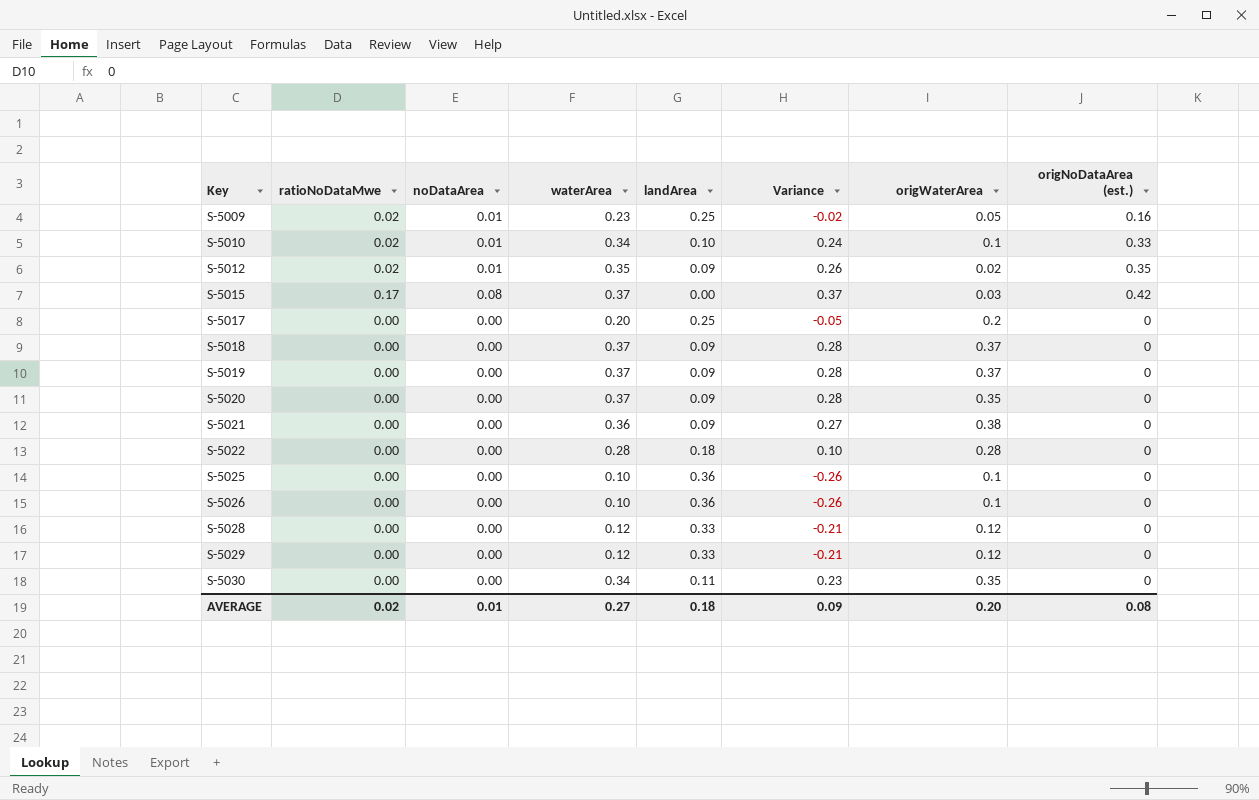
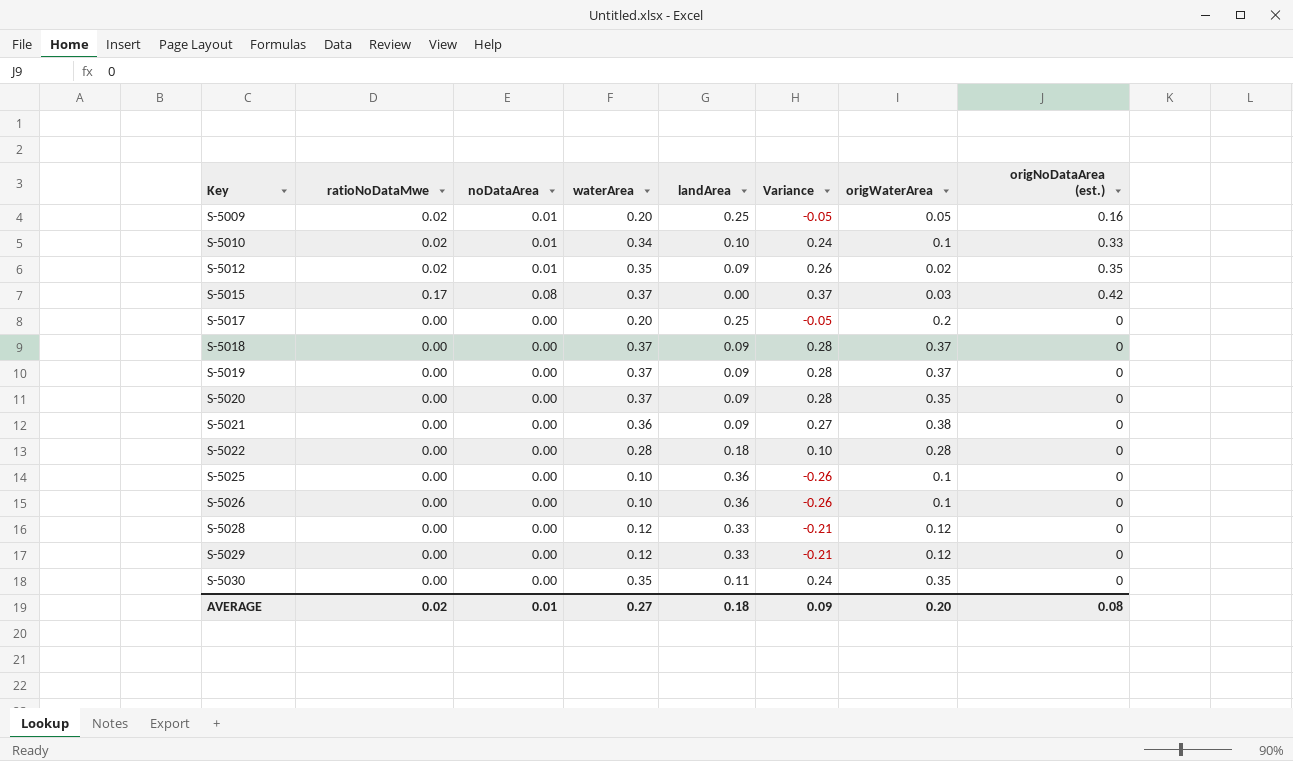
S-5009 | waterArea: 0.23 -> 0.20
S-5009 | Variance: -0.02 -> -0.05
S-5030 | waterArea: 0.34 -> 0.35
S-5030 | Variance: 0.23 -> 0.24

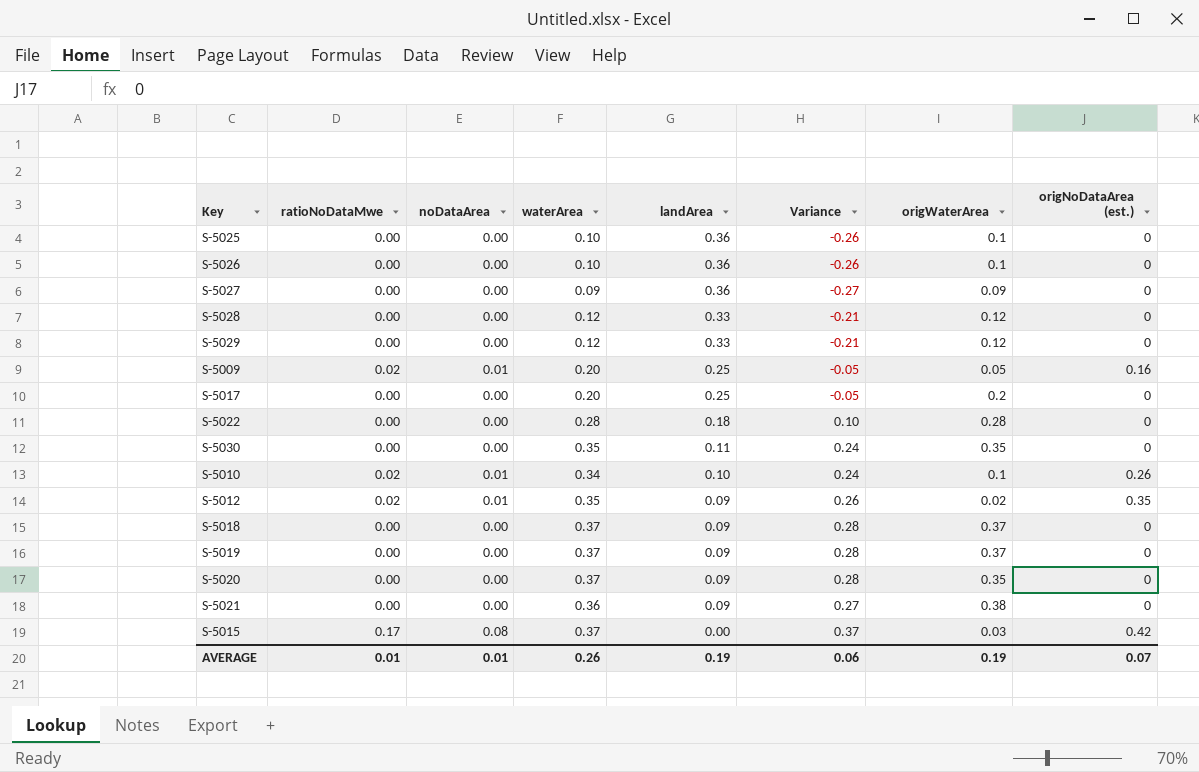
row order: Key ascending -> landArea descending
row S-5027: none -> 0.00 | 0.00 | 0.09 | 0.36 | -0.27 | 0.09 | 0
S-5010 | origNoDataArea (est.): 0.33 -> 0.26
AVERAGE | ratioNoDataMwe: 0.02 -> 0.01
AVERAGE | waterArea: 0.27 -> 0.26
AVERAGE | landArea: 0.18 -> 0.19
AVERAGE | Variance: 0.09 -> 0.06
AVERAGE | origWaterArea: 0.20 -> 0.19
AVERAGE | origNoDataArea (est.): 0.08 -> 0.07

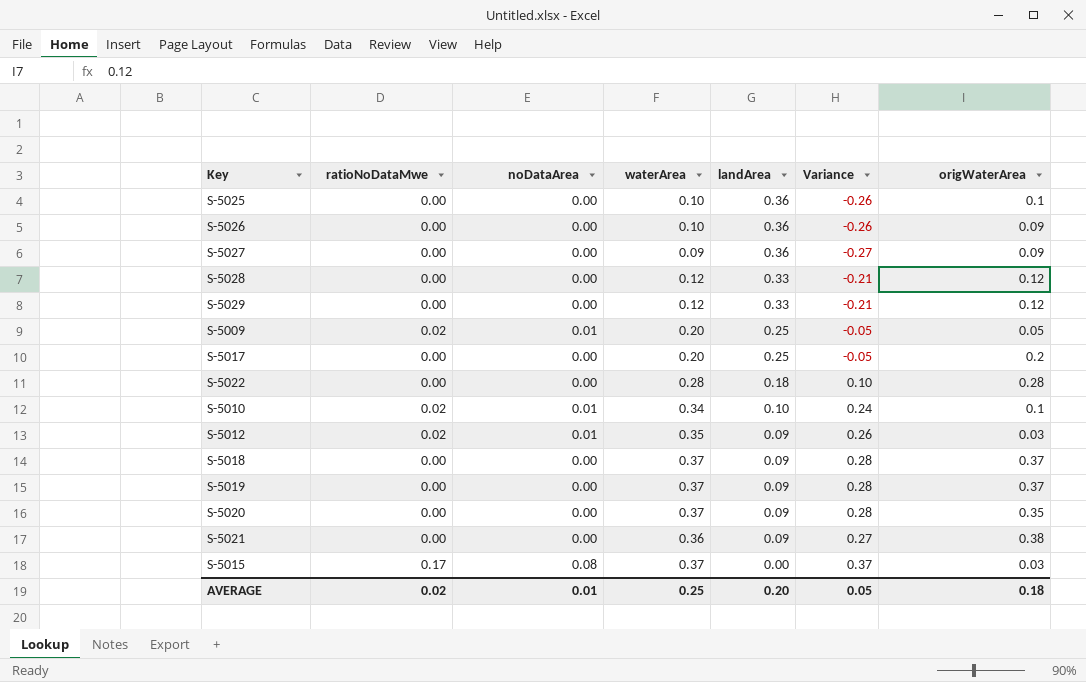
column origNoDataArea (est.) | position: 8 -> none
row S-5030: 0.00 | 0.00 | 0.35 | 0.11 | 0.24 | 0.35 | 0 -> none
S-5026 | origWaterArea: 0.1 -> 0.09
S-5012 | origWaterArea: 0.02 -> 0.03
AVERAGE | ratioNoDataMwe: 0.01 -> 0.02
AVERAGE | waterArea: 0.26 -> 0.25
AVERAGE | landArea: 0.19 -> 0.20
AVERAGE | Variance: 0.06 -> 0.05
AVERAGE | origWaterArea: 0.19 -> 0.18

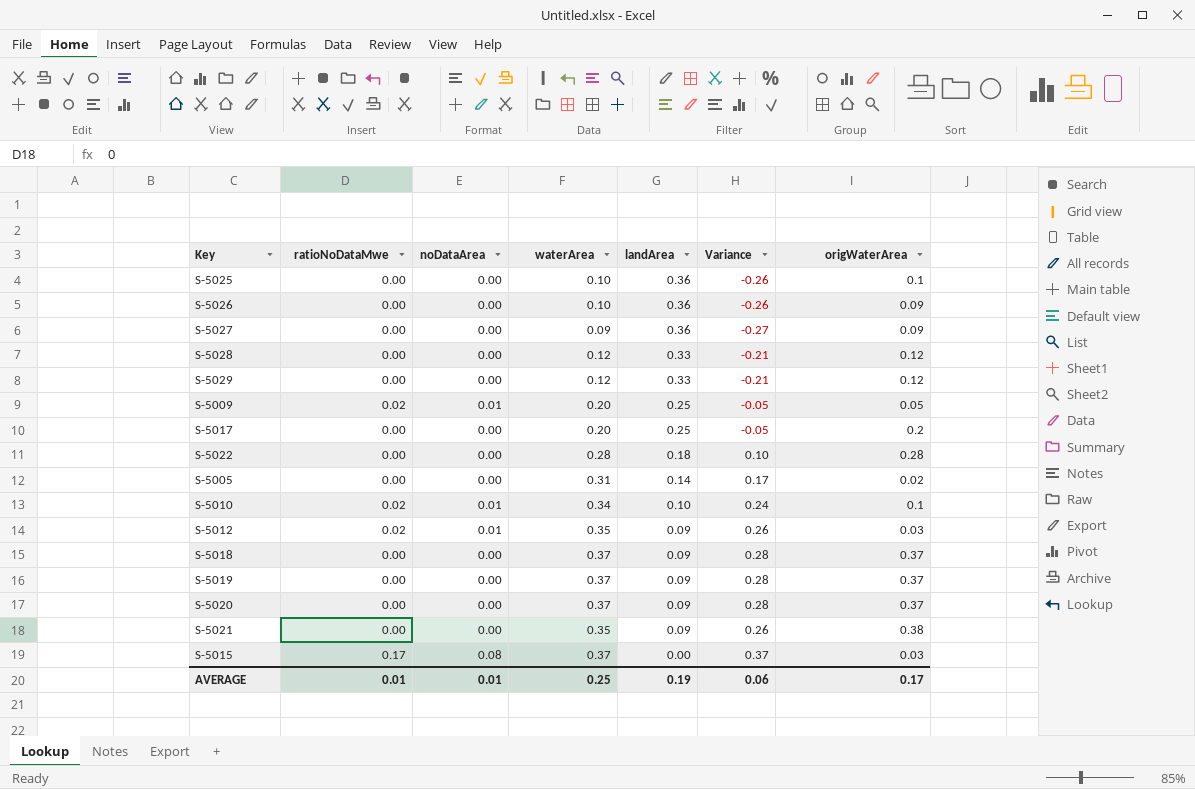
row S-5005: none -> 0.00 | 0.00 | 0.31 | 0.14 | 0.17 | 0.02
S-5020 | origWaterArea: 0.35 -> 0.37
S-5021 | waterArea: 0.36 -> 0.35
S-5021 | Variance: 0.27 -> 0.26
AVERAGE | ratioNoDataMwe: 0.02 -> 0.01
AVERAGE | landArea: 0.20 -> 0.19
AVERAGE | Variance: 0.05 -> 0.06
AVERAGE | origWaterArea: 0.18 -> 0.17

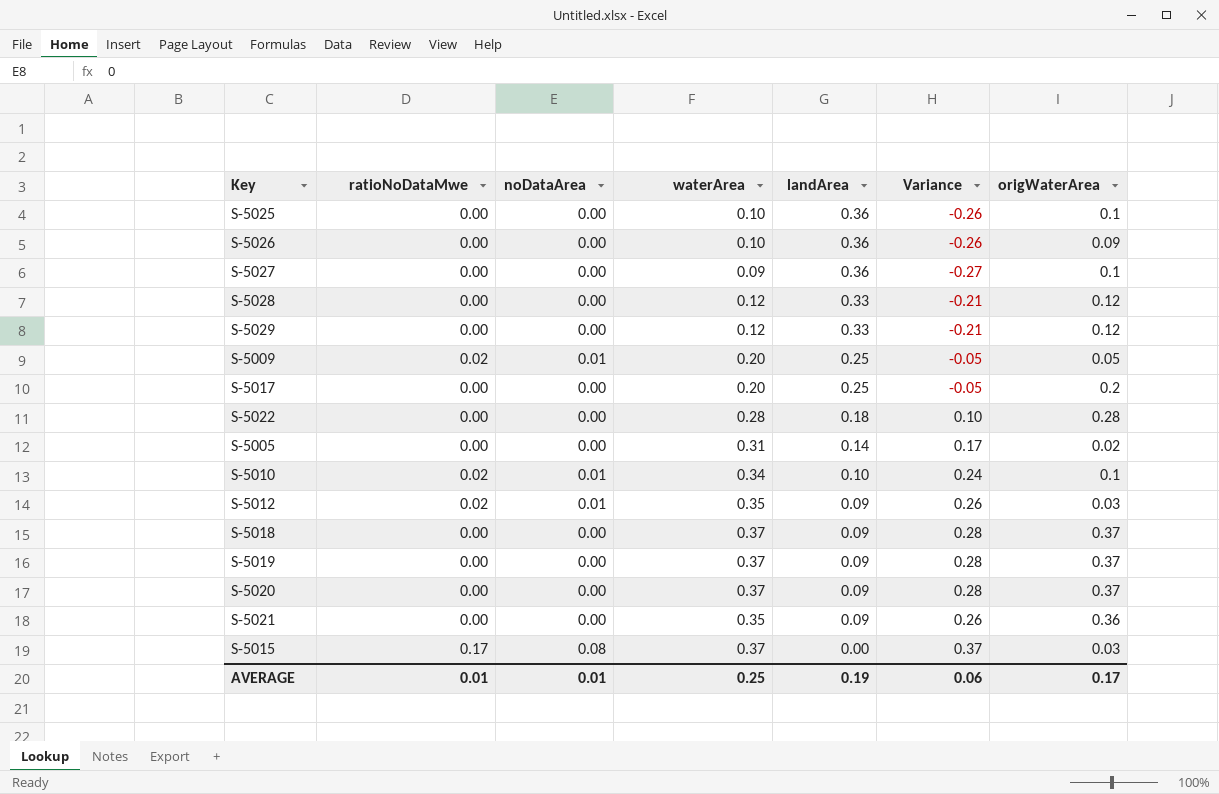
S-5027 | origWaterArea: 0.09 -> 0.1
S-5021 | origWaterArea: 0.38 -> 0.36

